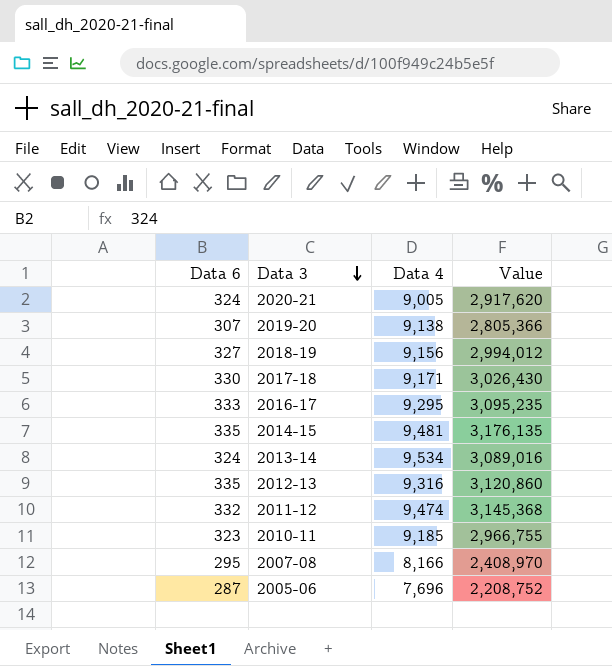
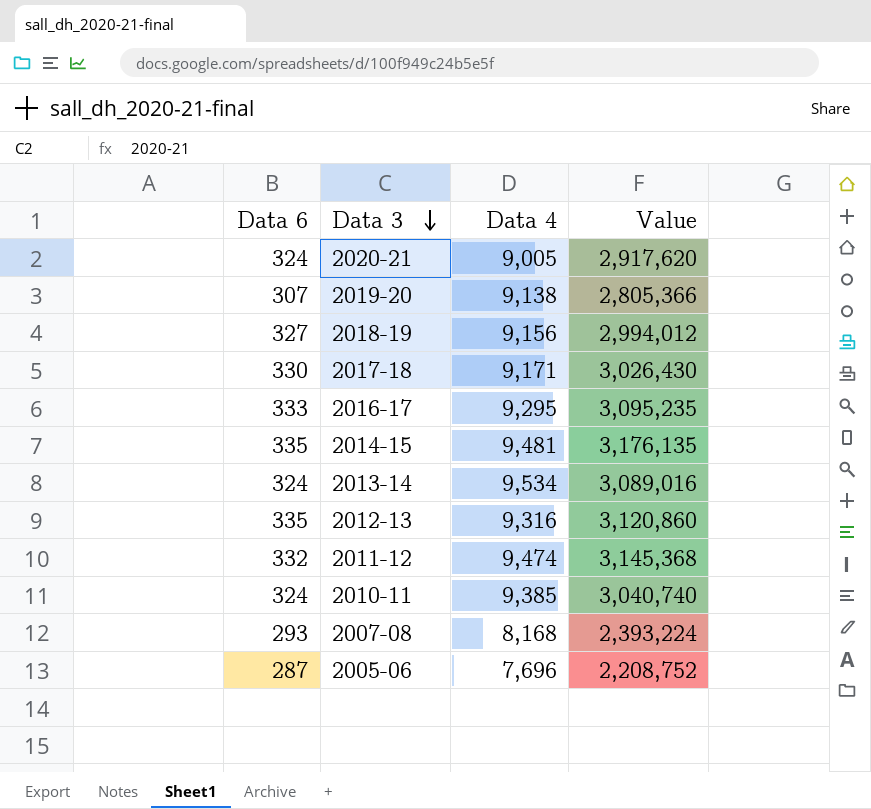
2010-11 | Data 6: 323 -> 324
2010-11 | Data 4: 9,185 -> 9,385
2010-11 | Value: 2,966,755 -> 3,040,740
2007-08 | Data 6: 295 -> 293
2007-08 | Data 4: 8,166 -> 8,168
2007-08 | Value: 2,408,970 -> 2,393,224

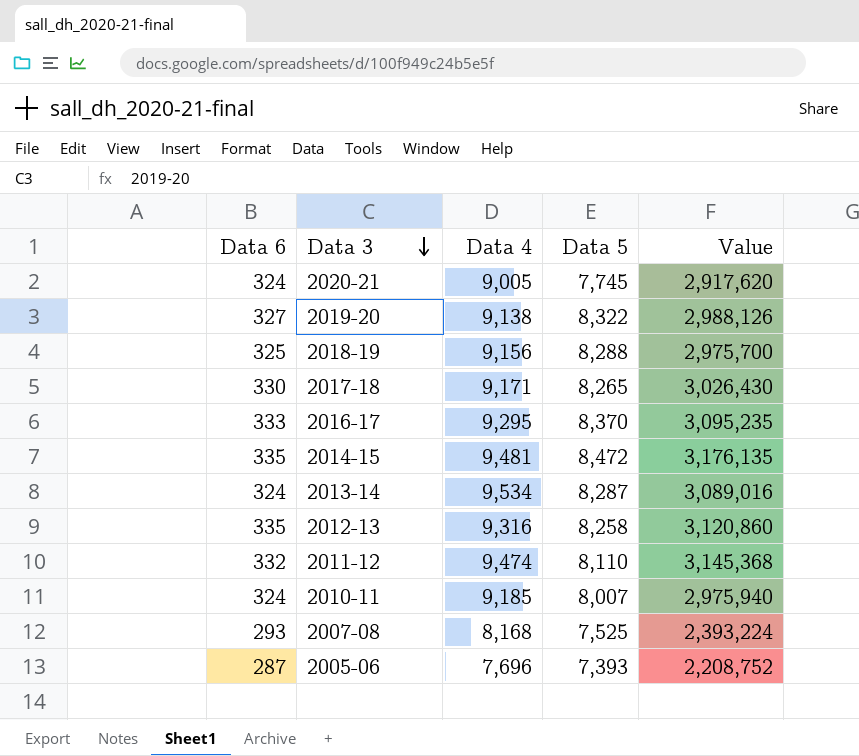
column Data 5 | position: none -> 4
2019-20 | Data 6: 307 -> 327
2019-20 | Value: 2,805,366 -> 2,988,126
2018-19 | Data 6: 327 -> 325
2018-19 | Value: 2,994,012 -> 2,975,700
2010-11 | Data 4: 9,385 -> 9,185
2010-11 | Value: 3,040,740 -> 2,975,940

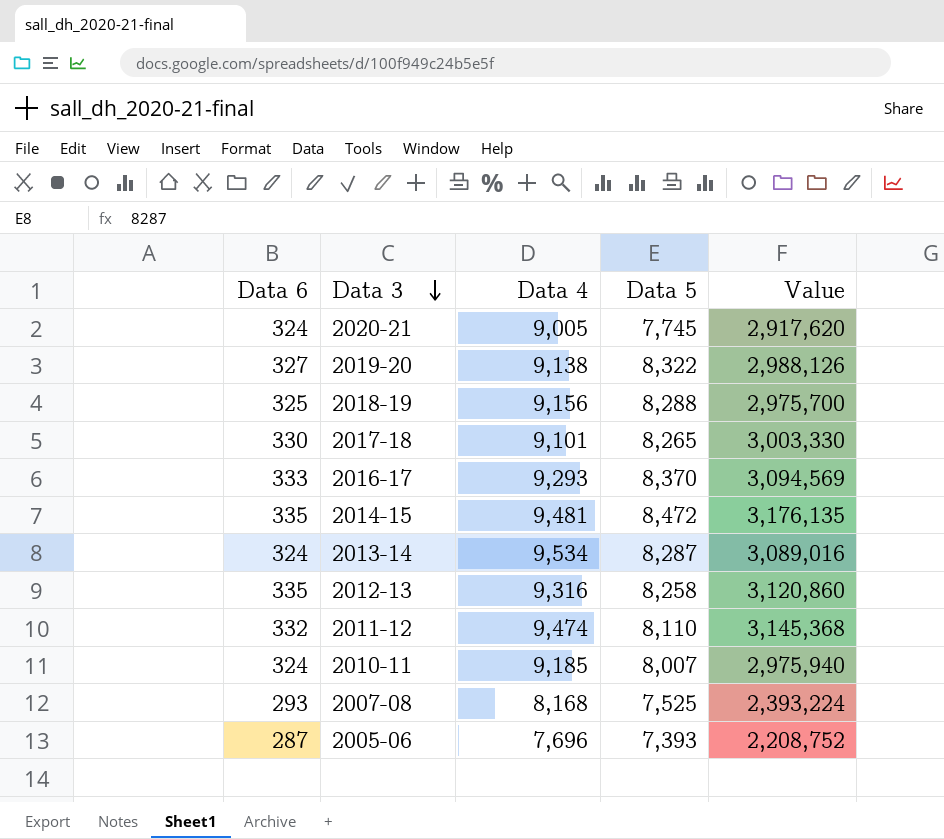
2017-18 | Data 4: 9,171 -> 9,101
2017-18 | Value: 3,026,430 -> 3,003,330
2016-17 | Data 4: 9,295 -> 9,293
2016-17 | Value: 3,095,235 -> 3,094,569

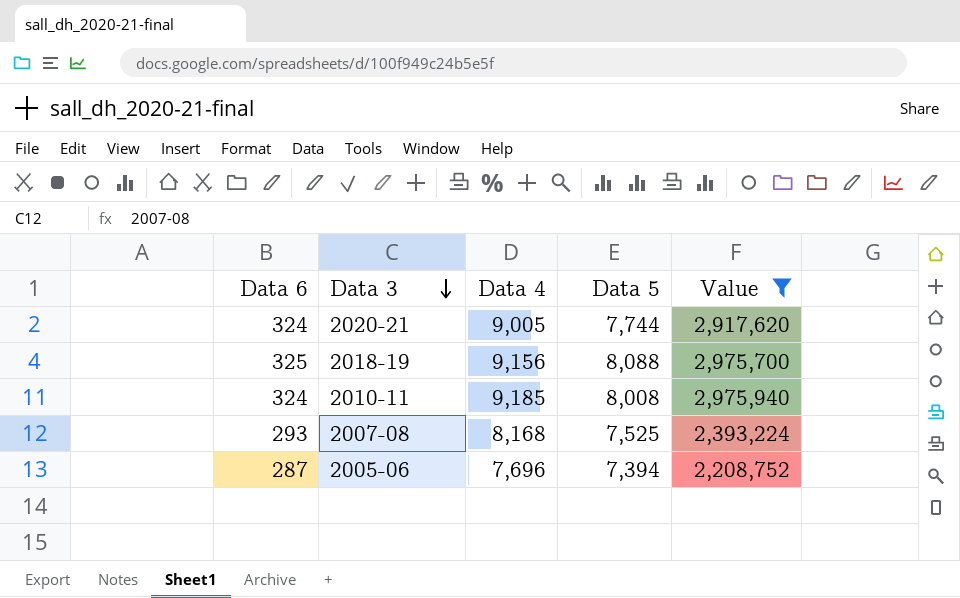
filter: none -> Value <= 2,975,940
2020-21 | Data 5: 7,745 -> 7,744
2018-19 | Data 5: 8,288 -> 8,088
2010-11 | Data 5: 8,007 -> 8,008
2005-06 | Data 5: 7,393 -> 7,394

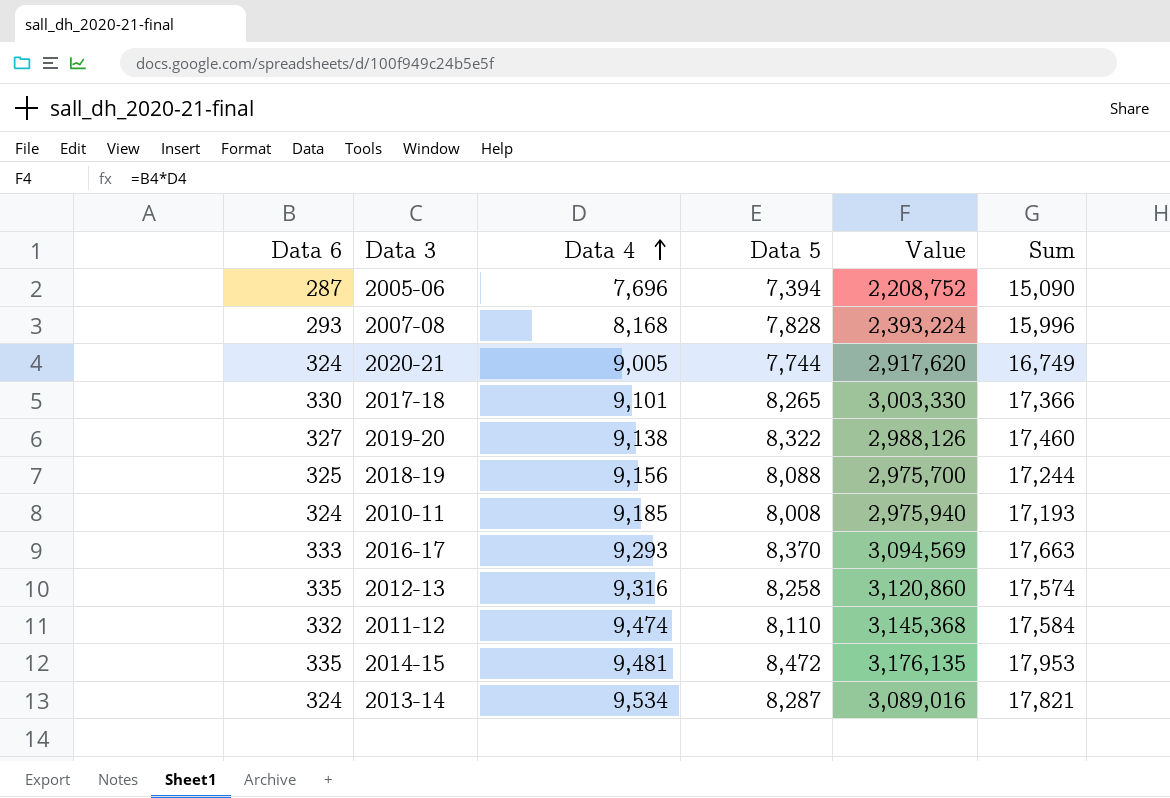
filter: Value <= 2,975,940 -> none
row order: Data 3 descending -> Data 4 ascending
column Sum | formula: none -> [Data 4] + [Data 5]
2007-08 | Data 5: 7,525 -> 7,828

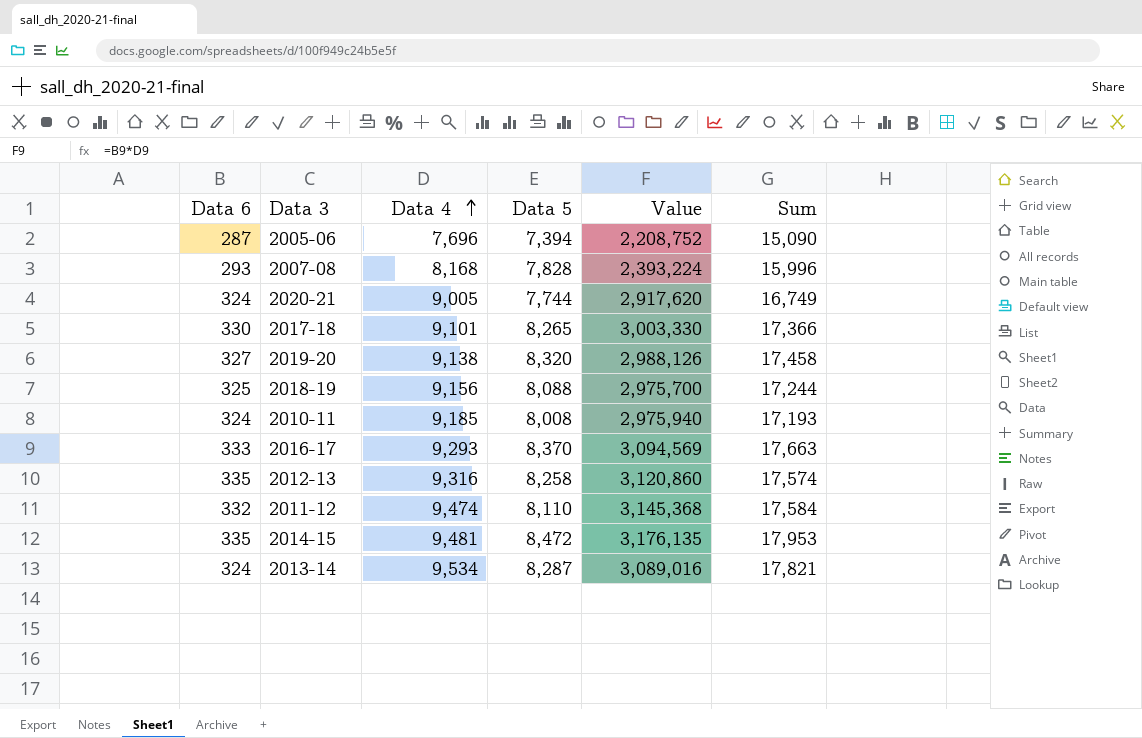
2019-20 | Data 5: 8,322 -> 8,320
2019-20 | Sum: 17,460 -> 17,458

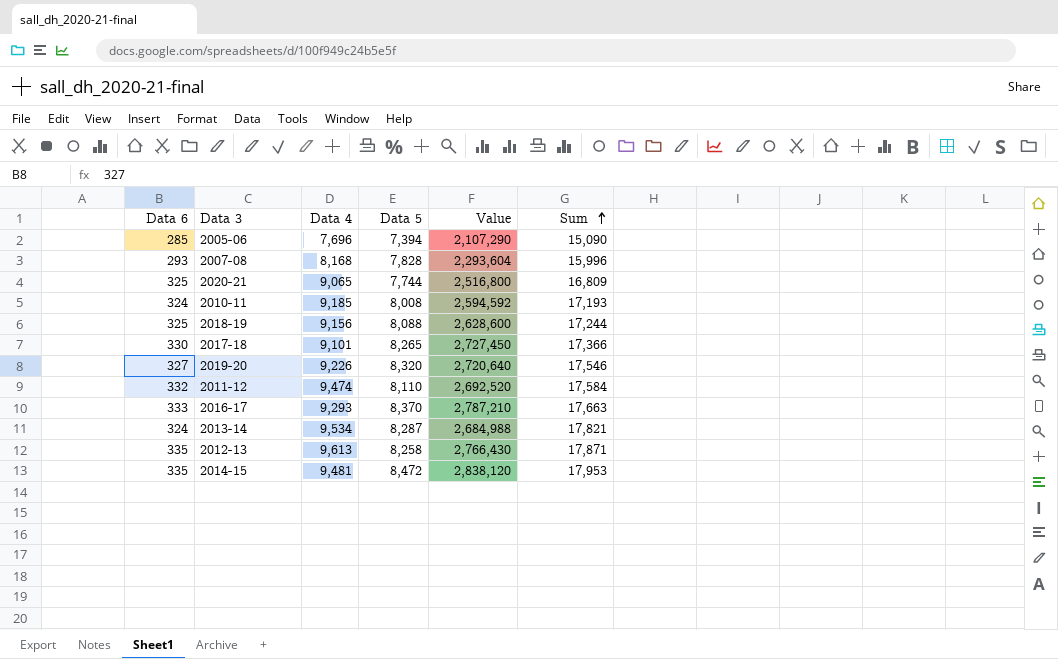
row order: Data 4 ascending -> Sum ascending
column Value | formula: [Data 6] * [Data 4] -> [Data 6] * [Data 5]
2005-06 | Data 6: 287 -> 285
2020-21 | Data 6: 324 -> 325
2020-21 | Data 4: 9,005 -> 9,065
2020-21 | Sum: 16,749 -> 16,809
2019-20 | Data 4: 9,138 -> 9,226
2019-20 | Sum: 17,458 -> 17,546
2012-13 | Data 4: 9,316 -> 9,613
2012-13 | Sum: 17,574 -> 17,871

